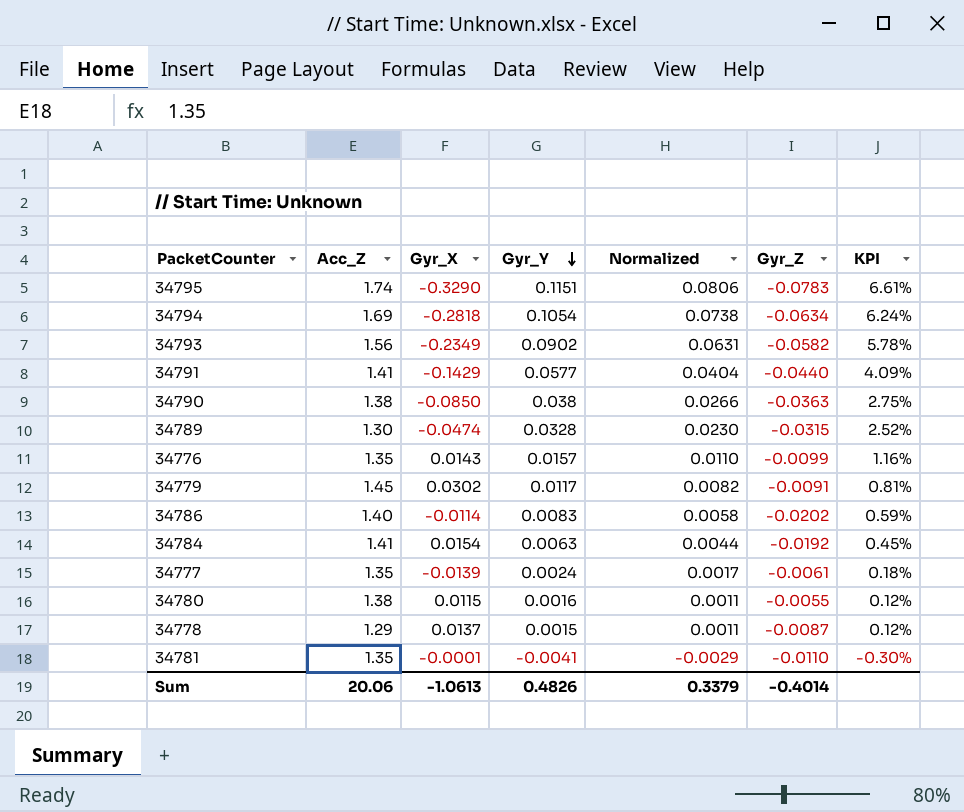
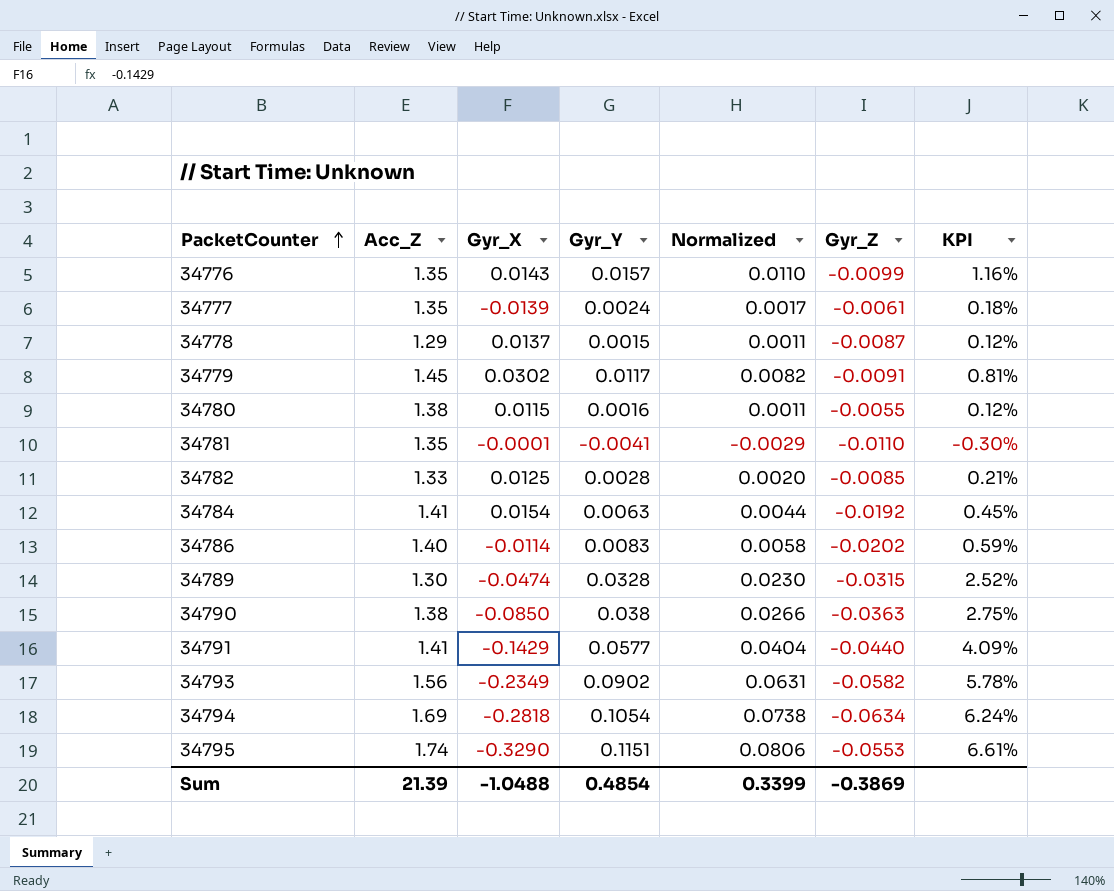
row order: Gyr_Y descending -> PacketCounter ascending
row 34782: none -> 1.33 | 0.0125 | 0.0028 | 0.0020 | -0.0085 | 0.21%
34795 | Gyr_Z: -0.0783 -> -0.0553
Sum | Acc_Z: 20.06 -> 21.39
Sum | Gyr_X: -1.0613 -> -1.0488
Sum | Gyr_Y: 0.4826 -> 0.4854
Sum | Normalized: 0.3379 -> 0.3399
Sum | Gyr_Z: -0.4014 -> -0.3869

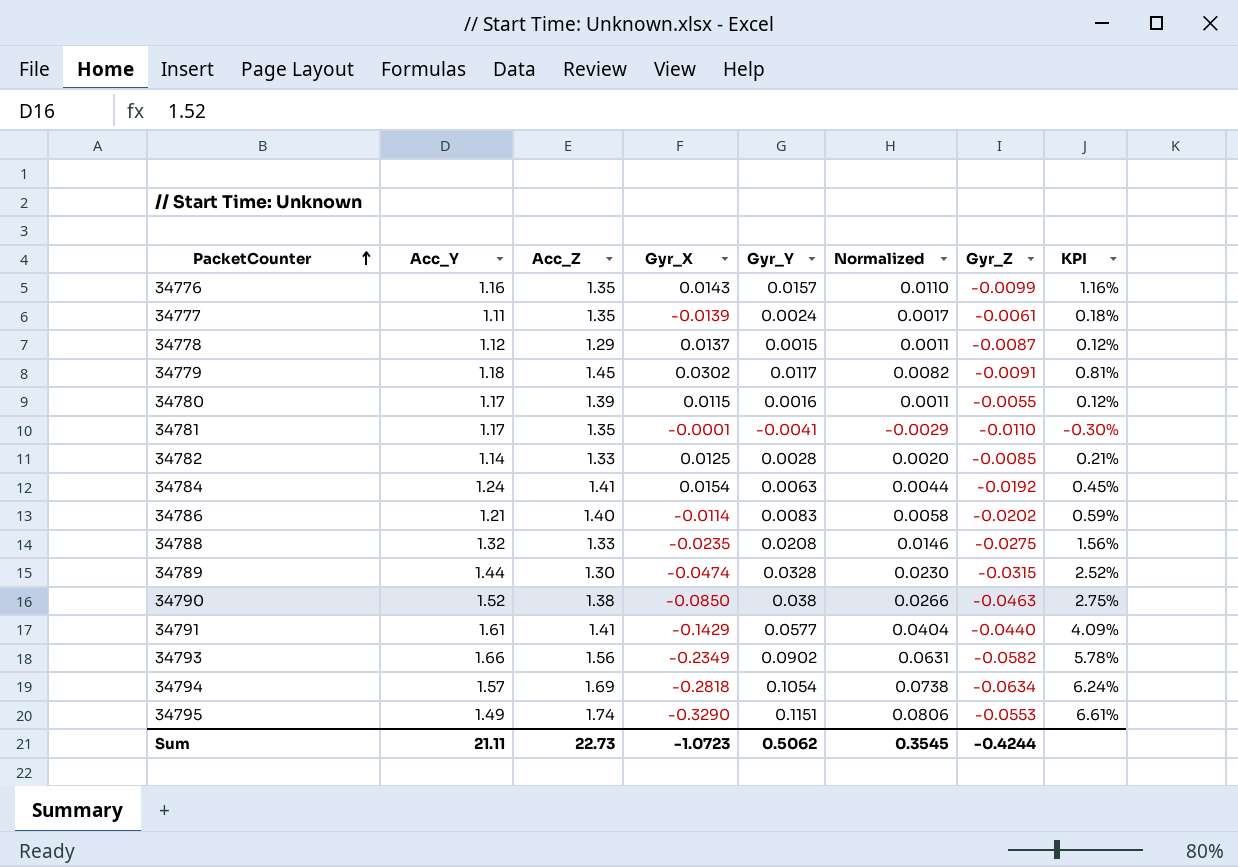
column Acc_Y | position: none -> 2
34780 | Acc_Z: 1.38 -> 1.39
row 34788: none -> 1.32 | 1.33 | -0.0235 | 0.0208 | 0.0146 | -0.0275 | 1.56%
34790 | Gyr_Z: -0.0363 -> -0.0463
Sum | Acc_Z: 21.39 -> 22.73
Sum | Gyr_X: -1.0488 -> -1.0723
Sum | Gyr_Y: 0.4854 -> 0.5062
Sum | Normalized: 0.3399 -> 0.3545
Sum | Gyr_Z: -0.3869 -> -0.4244

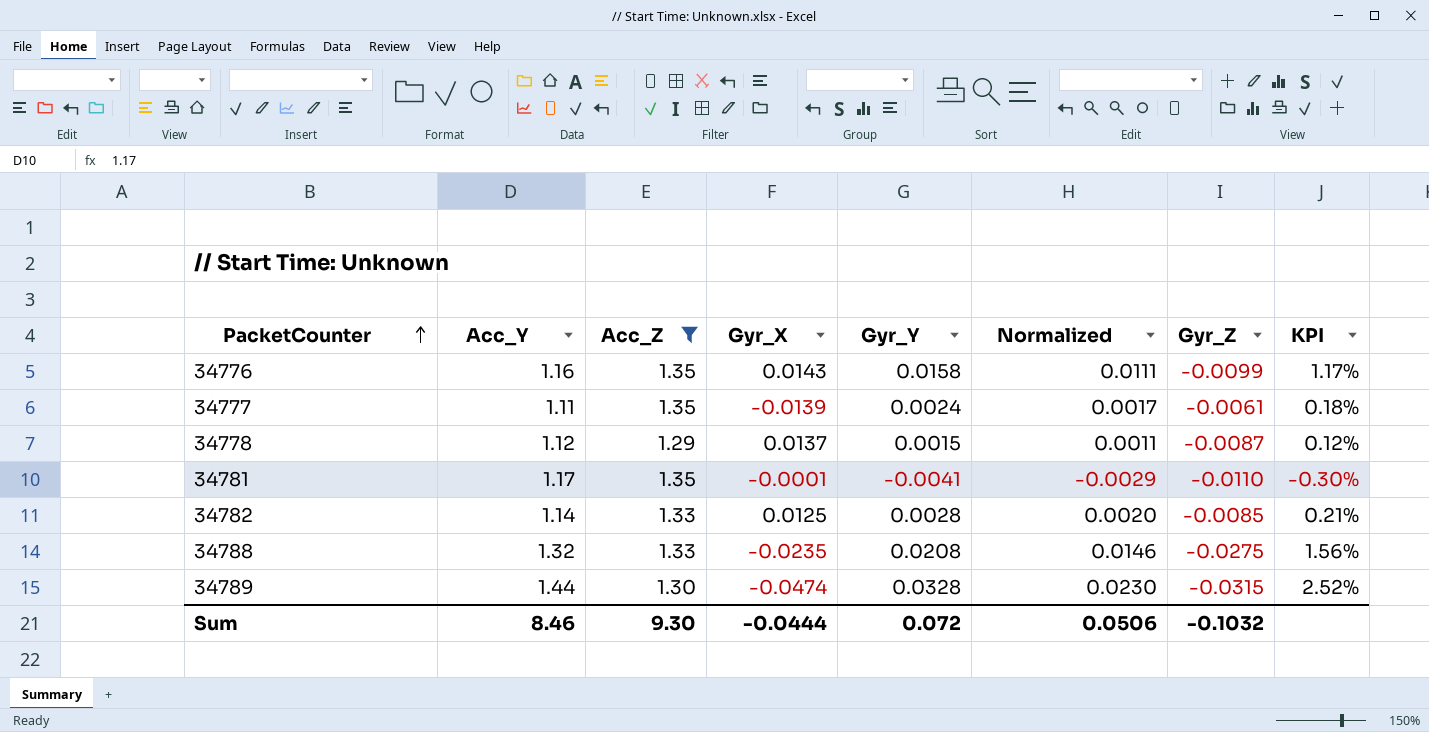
filter: none -> Acc_Z <= 1.35
34776 | Gyr_Y: 0.0157 -> 0.0158
34776 | Normalized: 0.0110 -> 0.0111
34776 | KPI: 1.16% -> 1.17%
Sum | Acc_Y: 21.11 -> 8.46
Sum | Acc_Z: 22.73 -> 9.30
Sum | Gyr_X: -1.0723 -> -0.0444
Sum | Gyr_Y: 0.5062 -> 0.072
Sum | Normalized: 0.3545 -> 0.0506
Sum | Gyr_Z: -0.4244 -> -0.1032

